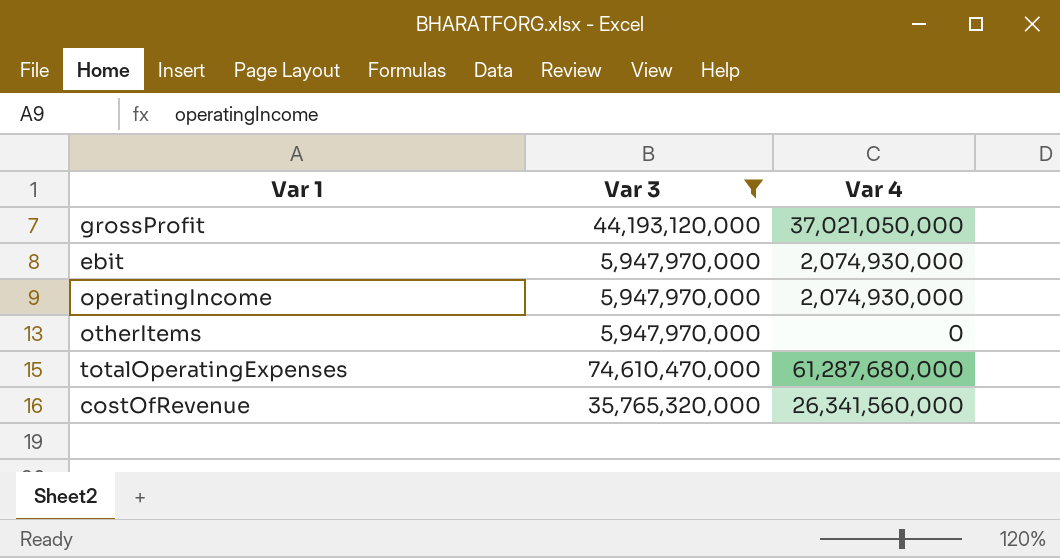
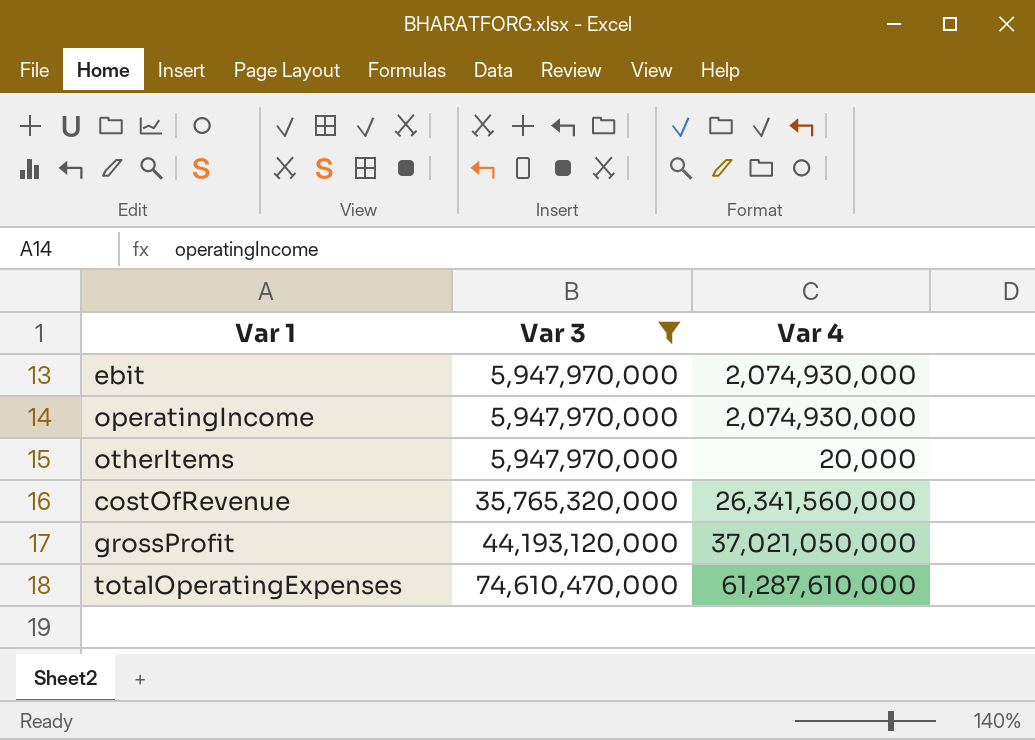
row order: none -> Var 3 ascending
otherItems | Var 4: 0 -> 20,000
totalOperatingExpenses | Var 4: 61,287,680,000 -> 61,287,610,000

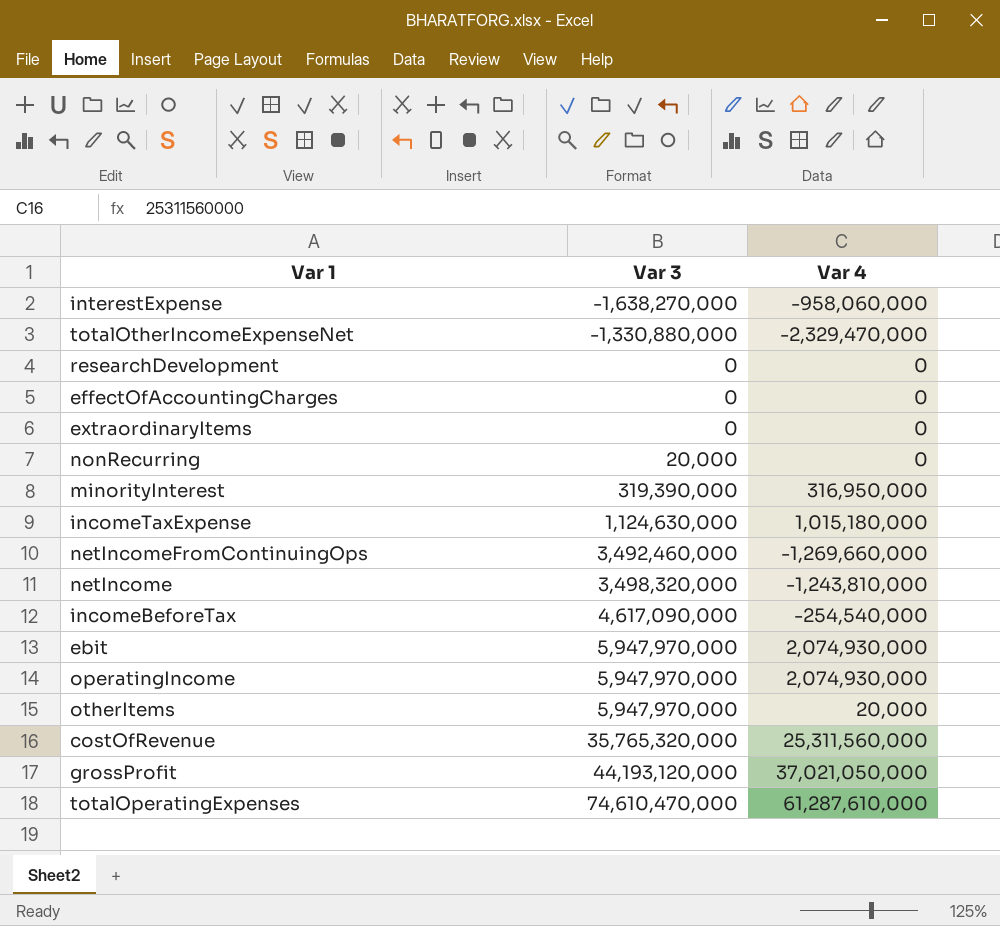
filter: Var 3 >= 5,947,970,000 -> none
costOfRevenue | Var 4: 26,341,560,000 -> 25,311,560,000

